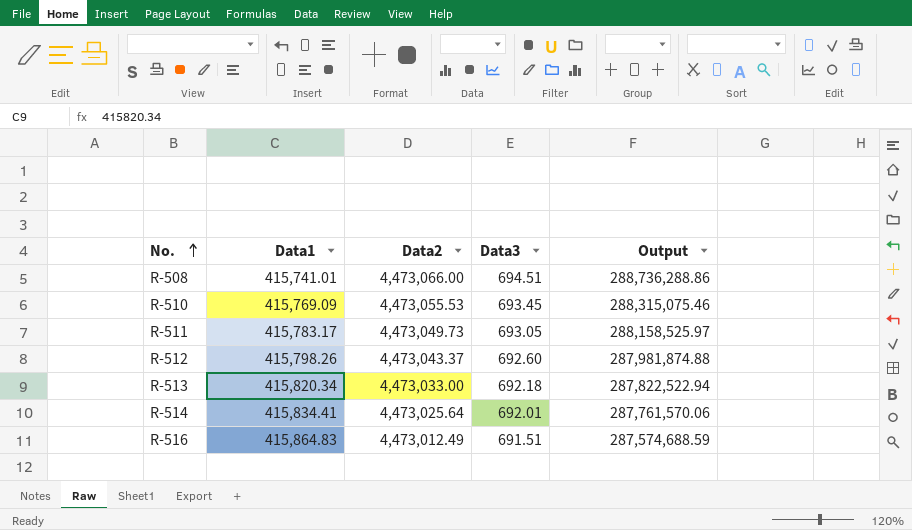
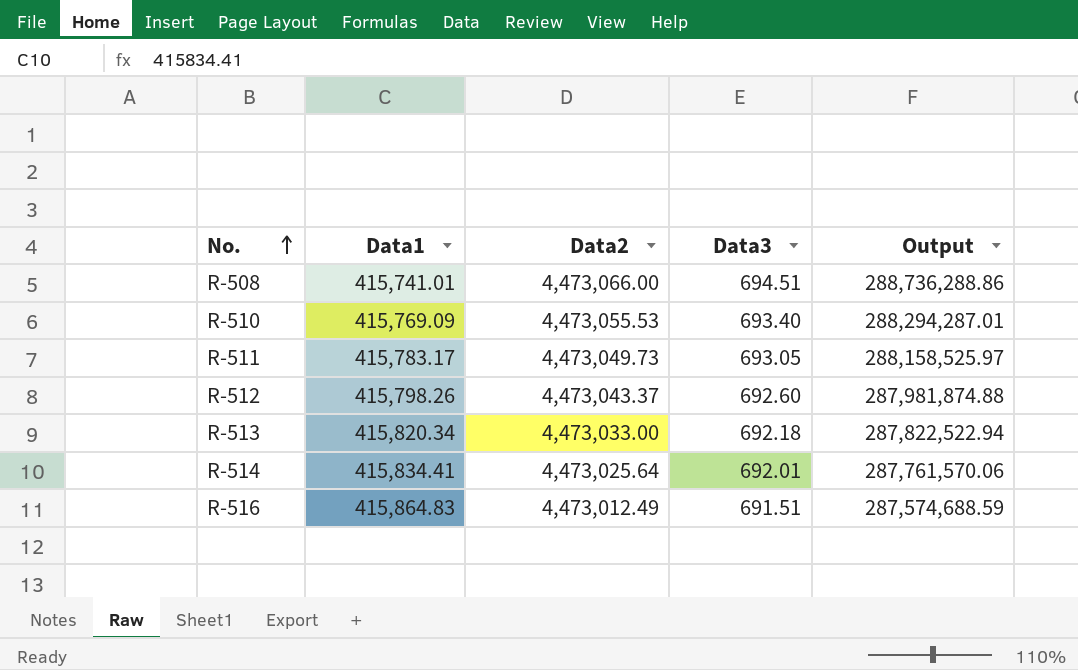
R-510 | Data3: 693.45 -> 693.40
R-510 | Output: 288,315,075.46 -> 288,294,287.01

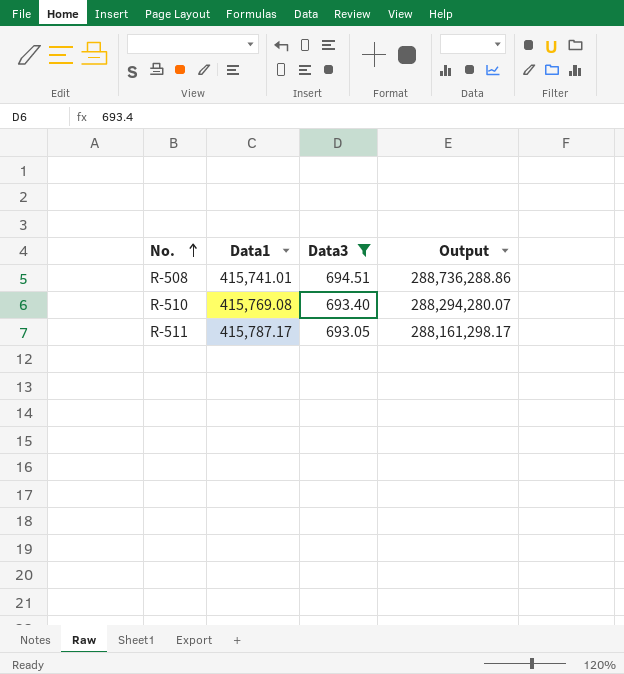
filter: none -> Data3 >= 693.05
column Data2 | position: 3 -> none
R-510 | Data1: 415,769.09 -> 415,769.08
R-510 | Output: 288,294,287.01 -> 288,294,280.07
R-511 | Data1: 415,783.17 -> 415,787.17
R-511 | Output: 288,158,525.97 -> 288,161,298.17

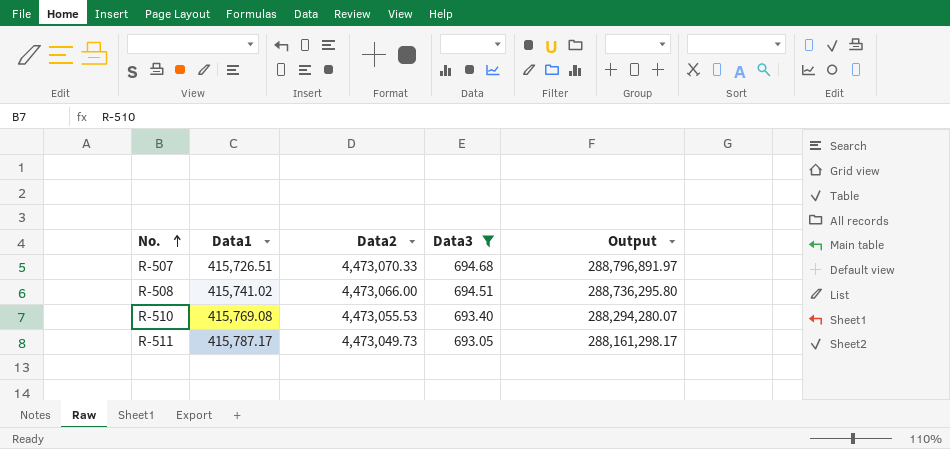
column Data2 | position: none -> 3
row R-507: none -> 415,726.51 | 4,473,070.33 | 694.68 | 288,796,891.97
R-508 | Data1: 415,741.01 -> 415,741.02
R-508 | Output: 288,736,288.86 -> 288,736,295.80

